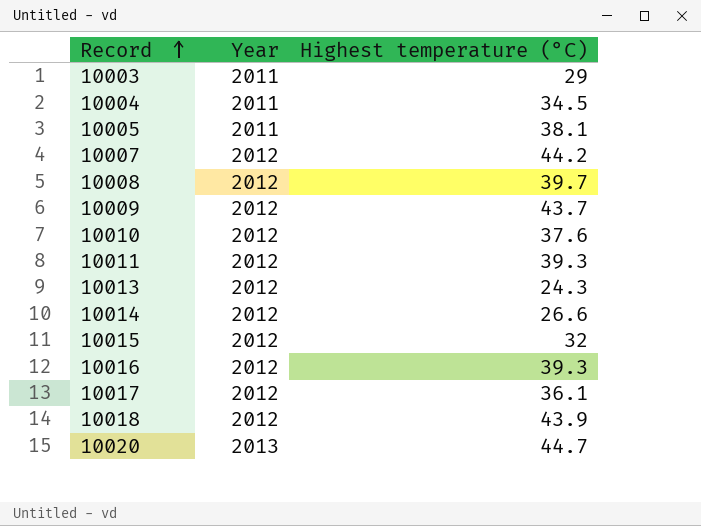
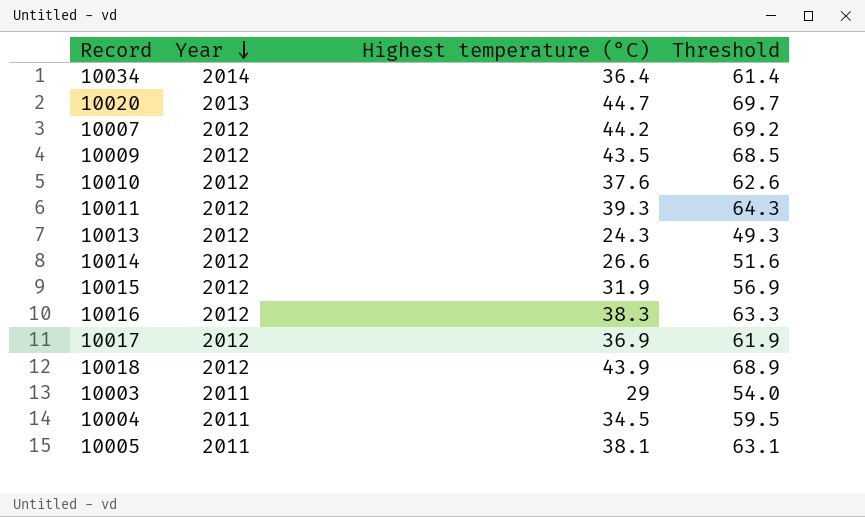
row order: Record ascending -> Year descending
column Threshold | formula: none -> [Highest temperature (°C)] + 25
row 10008: 2012 | 39.7 -> none
row 10034: none -> 2014 | 36.4 | 61.4
10009 | Highest temperature (°C): 43.7 -> 43.5
10015 | Highest temperature (°C): 32 -> 31.9
10016 | Highest temperature (°C): 39.3 -> 38.3
10017 | Highest temperature (°C): 36.1 -> 36.9

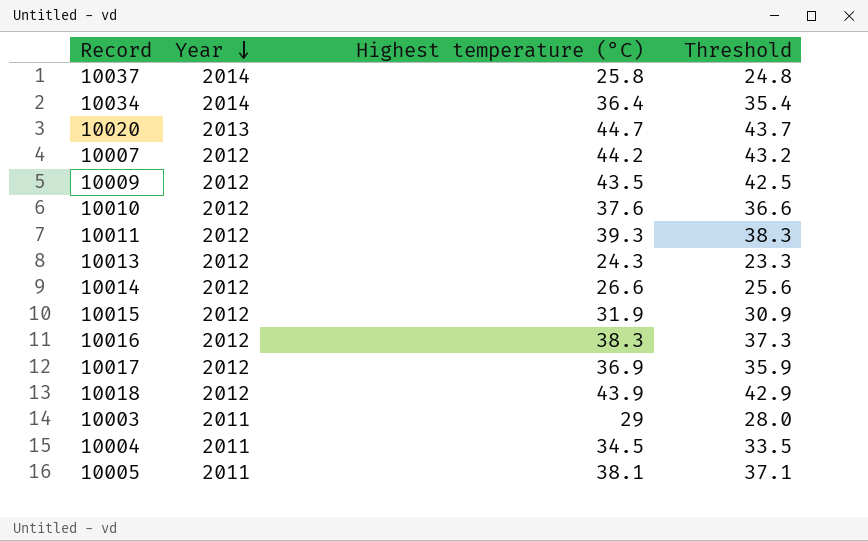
column Threshold | formula: [Highest temperature (°C)] + 25 -> [Highest temperature (°C)] - 1
row 10037: none -> 2014 | 25.8 | 24.8

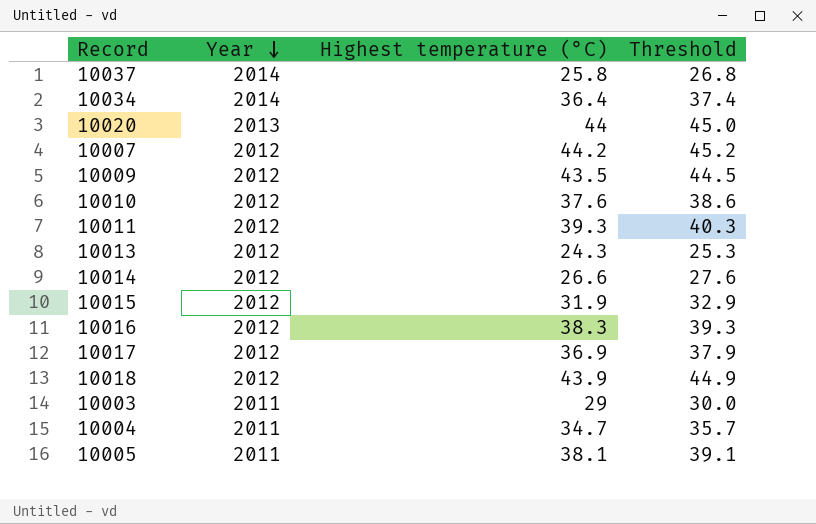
column Threshold | formula: [Highest temperature (°C)] - 1 -> [Highest temperature (°C)] + 1
10020 | Highest temperature (°C): 44.7 -> 44
10004 | Highest temperature (°C): 34.5 -> 34.7

